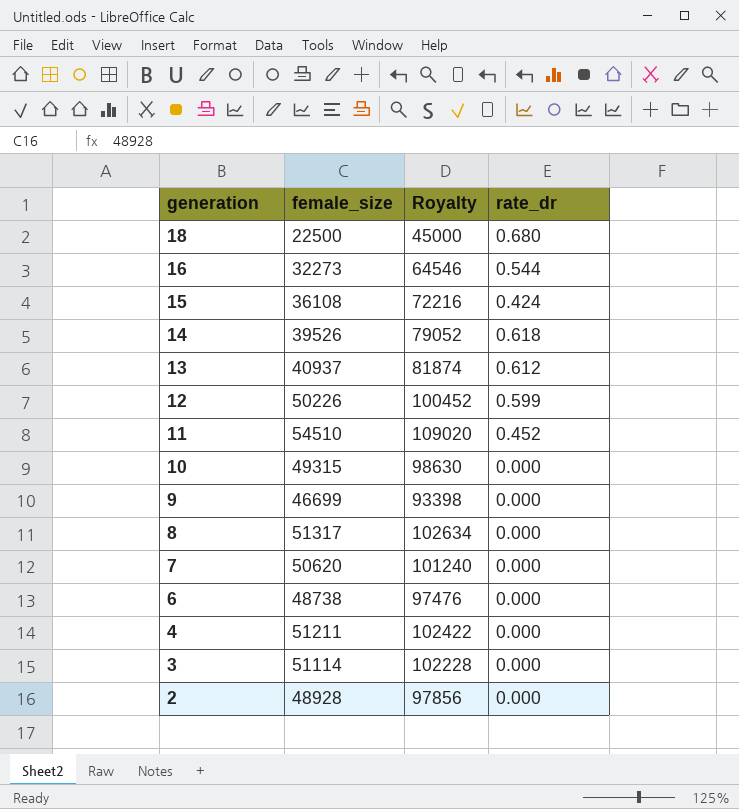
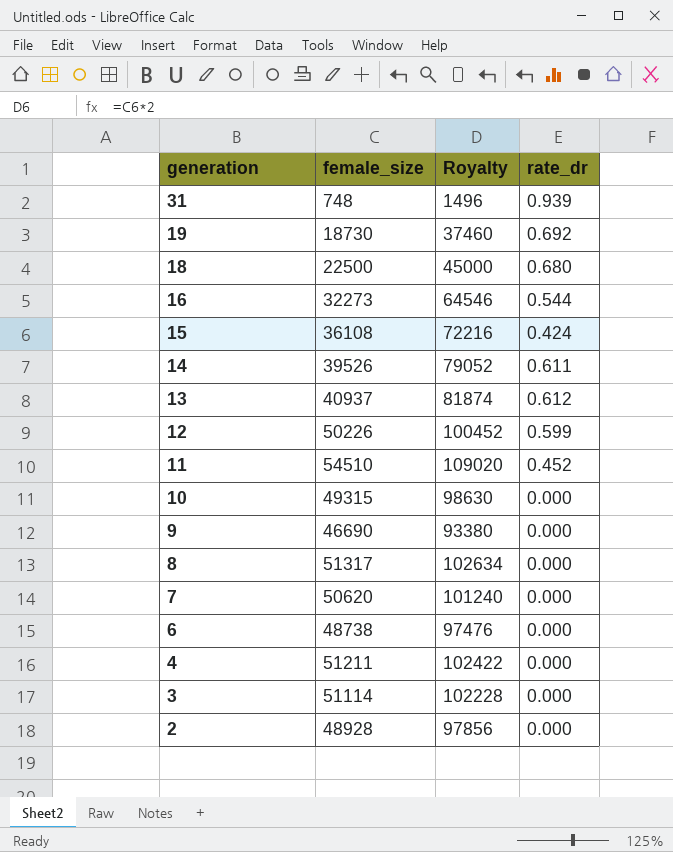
row 31: none -> 748 | 1496 | 0.939
row 19: none -> 18730 | 37460 | 0.692
14 | rate_dr: 0.618 -> 0.611
9 | female_size: 46699 -> 46690
9 | Royalty: 93398 -> 93380

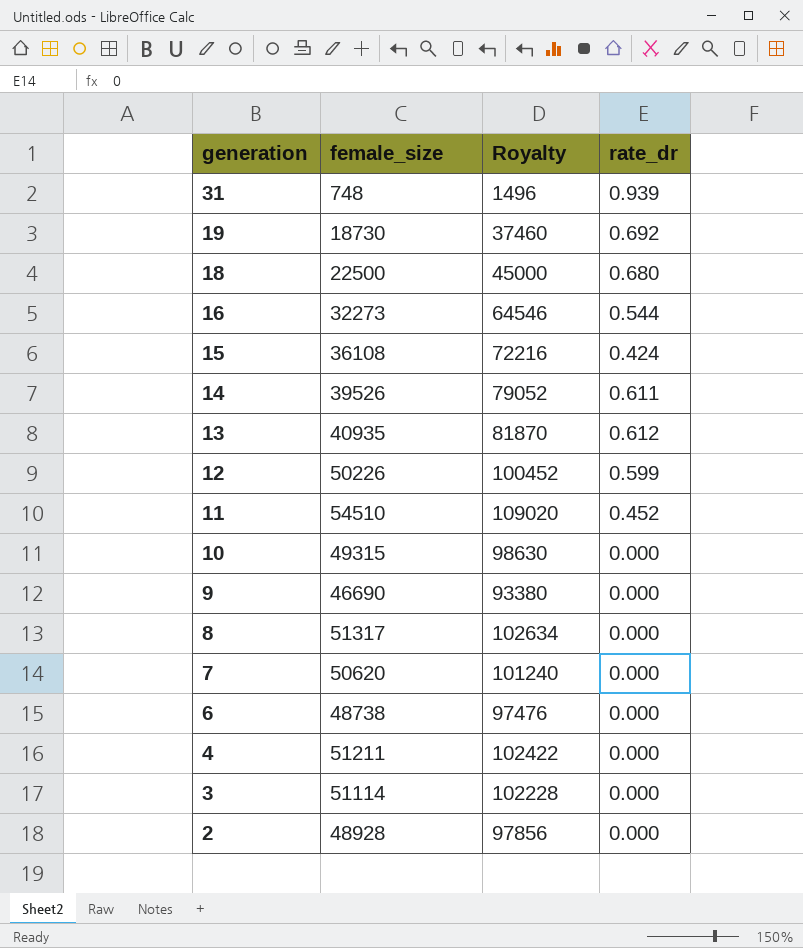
13 | female_size: 40937 -> 40935
13 | Royalty: 81874 -> 81870

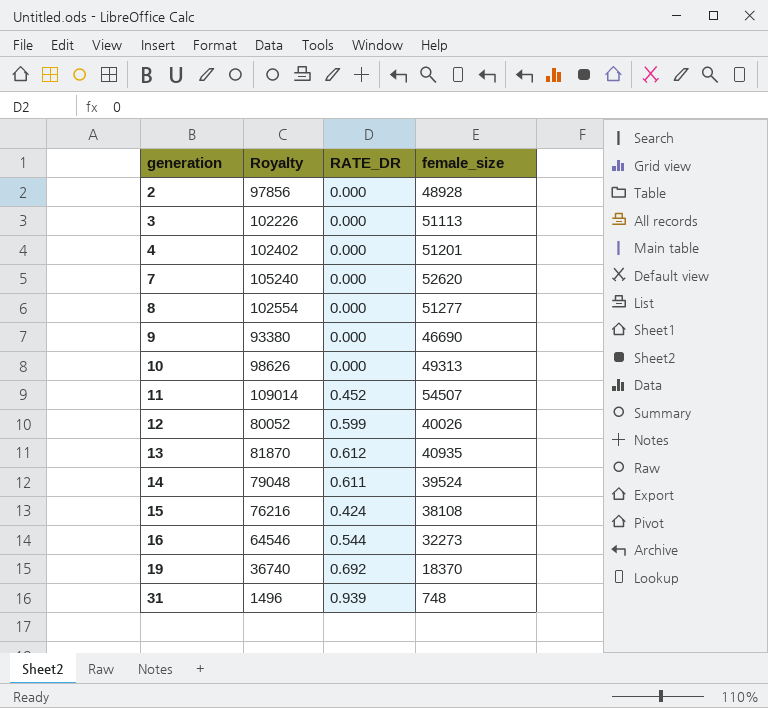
row order: generation descending -> generation ascending
column name: rate_dr -> RATE_DR
column female_size | position: 2 -> 4
row 18: 22500 | 45000 | 0.680 -> none
row 6: 48738 | 97476 | 0.000 -> none
3 | Royalty: 102228 -> 102226
3 | female_size: 51114 -> 51113
4 | Royalty: 102422 -> 102402
4 | female_size: 51211 -> 51201
7 | Royalty: 101240 -> 105240
7 | female_size: 50620 -> 52620
8 | Royalty: 102634 -> 102554
8 | female_size: 51317 -> 51277
10 | Royalty: 98630 -> 98626
10 | female_size: 49315 -> 49313
11 | Royalty: 109020 -> 109014
11 | female_size: 54510 -> 54507
12 | Royalty: 100452 -> 80052
12 | female_size: 50226 -> 40026
14 | Royalty: 79052 -> 79048
14 | female_size: 39526 -> 39524
15 | Royalty: 72216 -> 76216
15 | female_size: 36108 -> 38108
19 | Royalty: 37460 -> 36740
19 | female_size: 18730 -> 18370

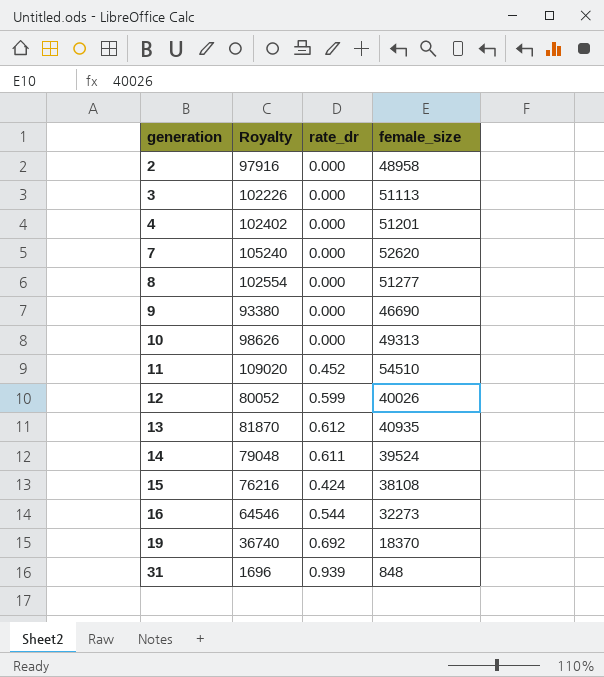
column name: RATE_DR -> rate_dr
2 | Royalty: 97856 -> 97916
2 | female_size: 48928 -> 48958
11 | Royalty: 109014 -> 109020
11 | female_size: 54507 -> 54510
31 | Royalty: 1496 -> 1696
31 | female_size: 748 -> 848

